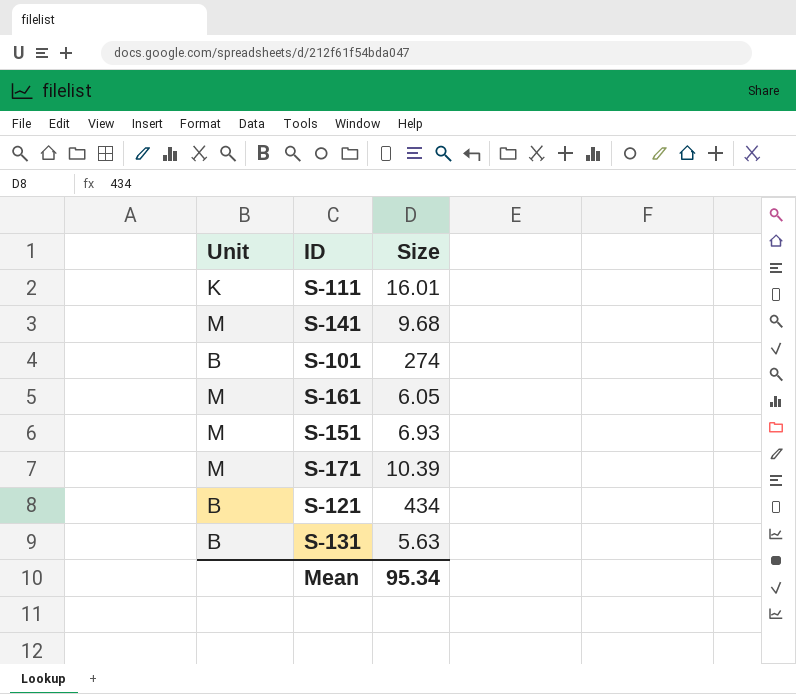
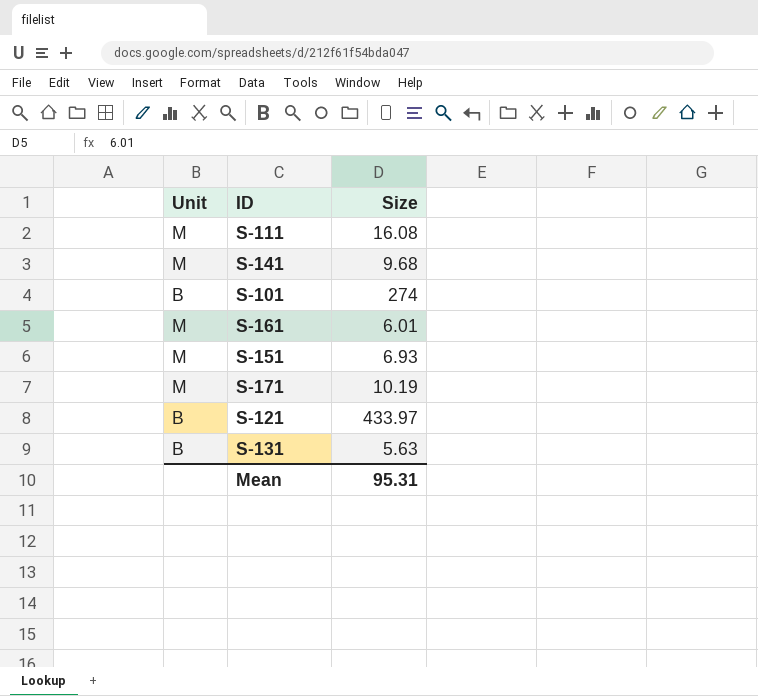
S-111 | Unit: K -> M
S-111 | Size: 16.01 -> 16.08
S-161 | Size: 6.05 -> 6.01
S-171 | Size: 10.39 -> 10.19
S-121 | Size: 434 -> 433.97
Mean | Size: 95.34 -> 95.31

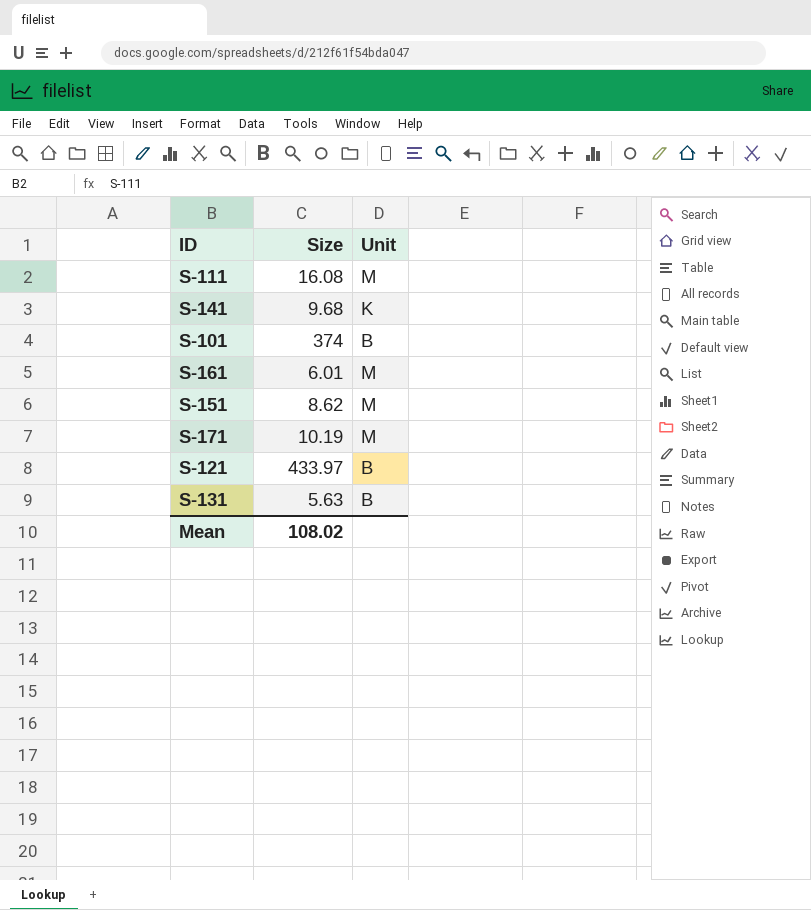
column Unit | position: 1 -> 3
S-141 | Unit: M -> K
S-101 | Size: 274 -> 374
S-151 | Size: 6.93 -> 8.62
Mean | Size: 95.31 -> 108.02

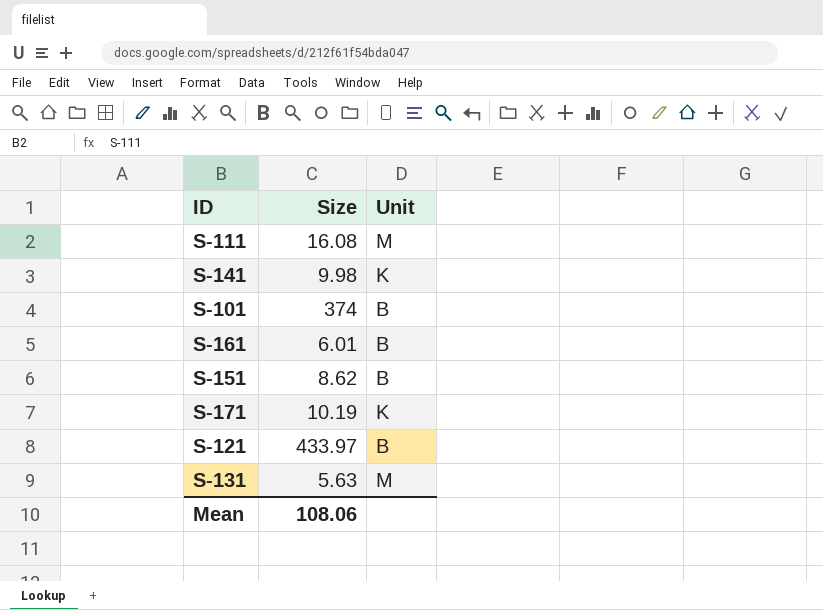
S-141 | Size: 9.68 -> 9.98
S-161 | Unit: M -> B
S-151 | Unit: M -> B
S-171 | Unit: M -> K
S-131 | Unit: B -> M
Mean | Size: 108.02 -> 108.06

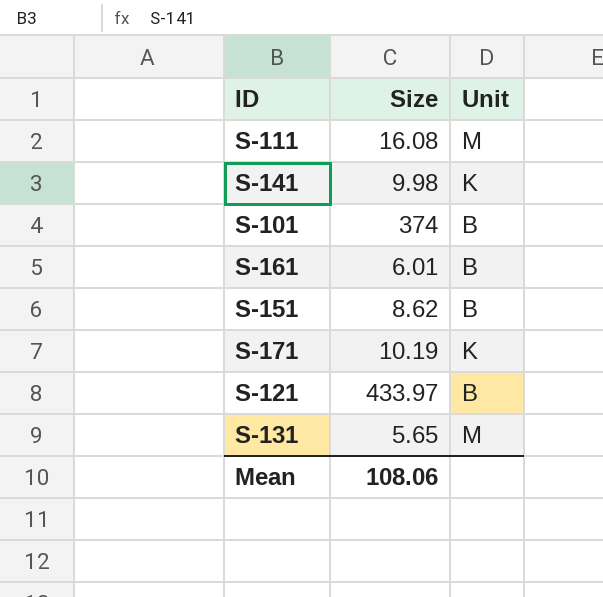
S-131 | Size: 5.63 -> 5.65

